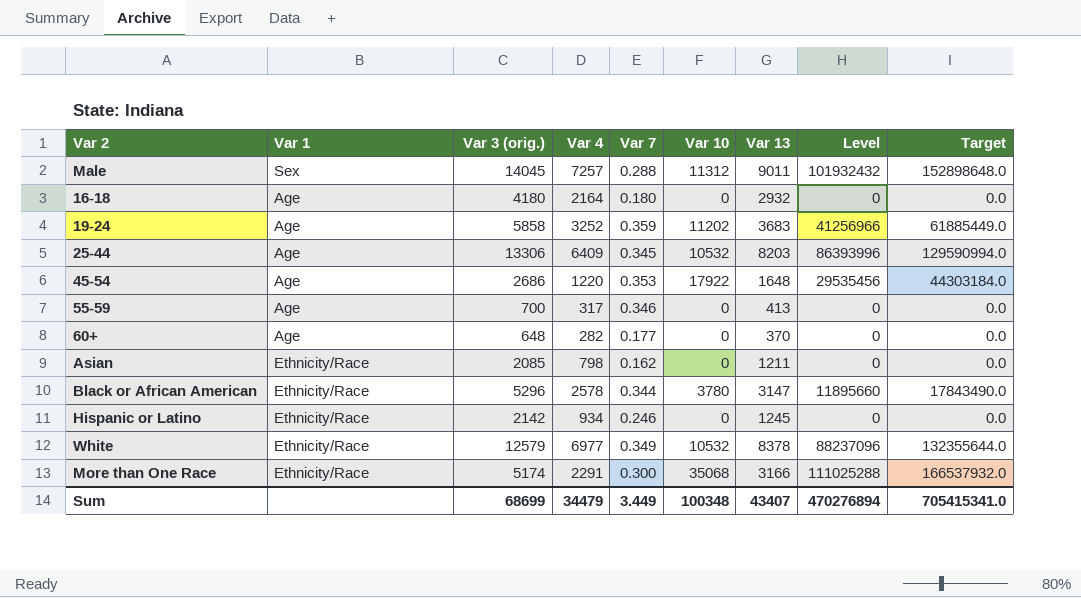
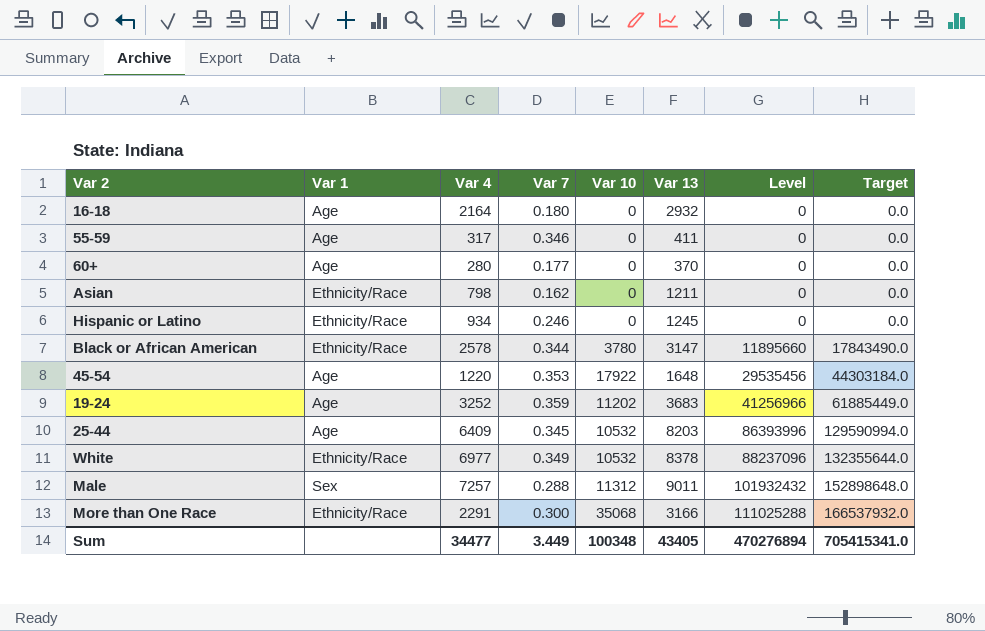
row order: none -> Level ascending
column Var 3 (orig.) | position: 3 -> none
55-59 | Var 13: 413 -> 411
60+ | Var 4: 282 -> 280
Sum | Var 4: 34479 -> 34477
Sum | Var 13: 43407 -> 43405

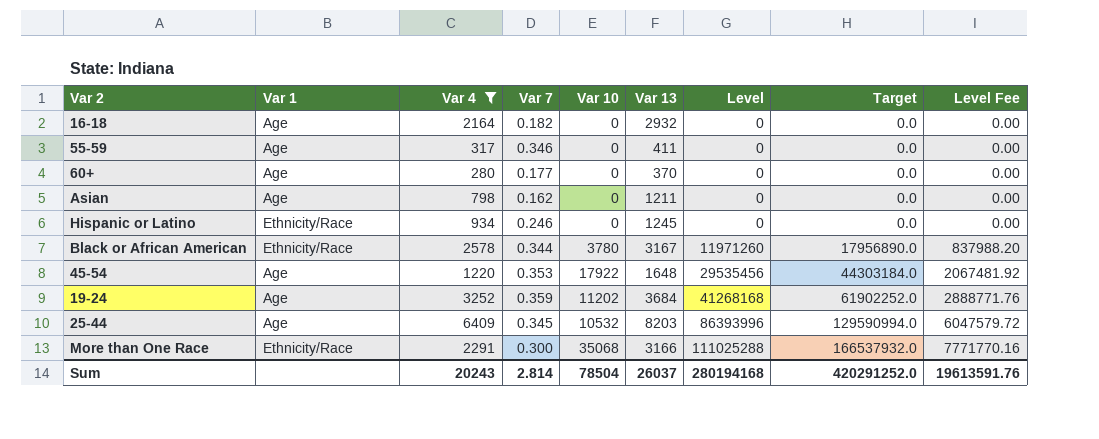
filter: none -> Var 4 <= 6409
column Level Fee | formula: none -> [Level] * 0.07
16-18 | Var 7: 0.180 -> 0.182
Asian | Var 1: Ethnicity/Race -> Age
Black or African American | Var 13: 3147 -> 3167
Black or African American | Level: 11895660 -> 11971260
Black or African American | Target: 17843490.0 -> 17956890.0
19-24 | Var 13: 3683 -> 3684
19-24 | Level: 41256966 -> 41268168
19-24 | Target: 61885449.0 -> 61902252.0
Sum | Var 4: 34477 -> 20243
Sum | Var 7: 3.449 -> 2.814
Sum | Var 10: 100348 -> 78504
Sum | Var 13: 43405 -> 26037
Sum | Level: 470276894 -> 280194168
Sum | Target: 705415341.0 -> 420291252.0

